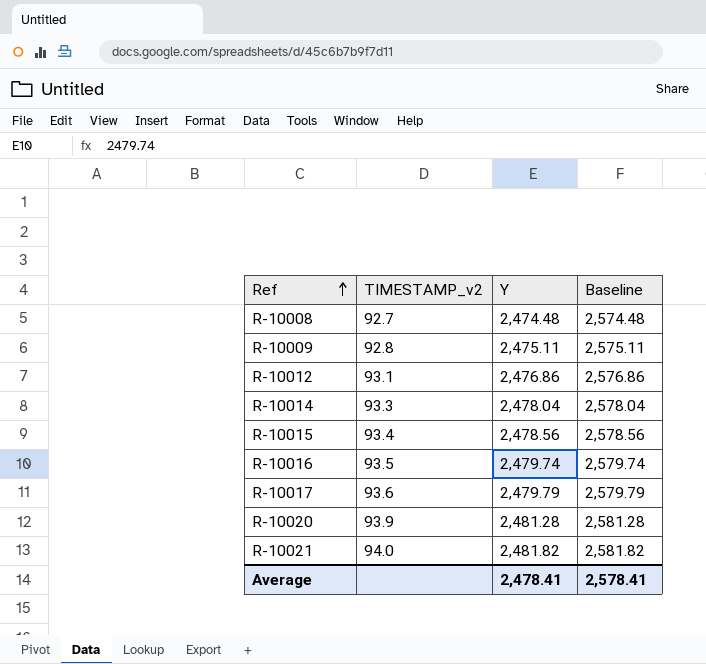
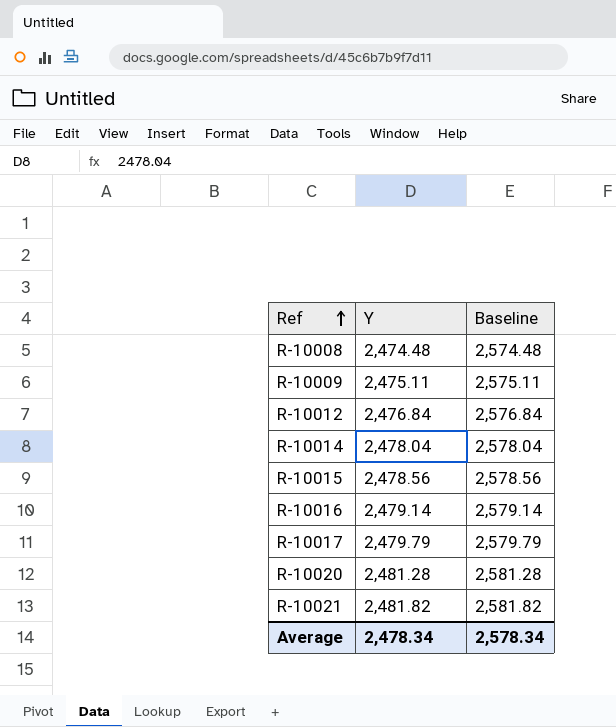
column TIMESTAMP_v2 | position: 2 -> none
R-10012 | Y: 2,476.86 -> 2,476.84
R-10012 | Baseline: 2,576.86 -> 2,576.84
R-10016 | Y: 2,479.74 -> 2,479.14
R-10016 | Baseline: 2,579.74 -> 2,579.14
Average | Y: 2,478.41 -> 2,478.34
Average | Baseline: 2,578.41 -> 2,578.34

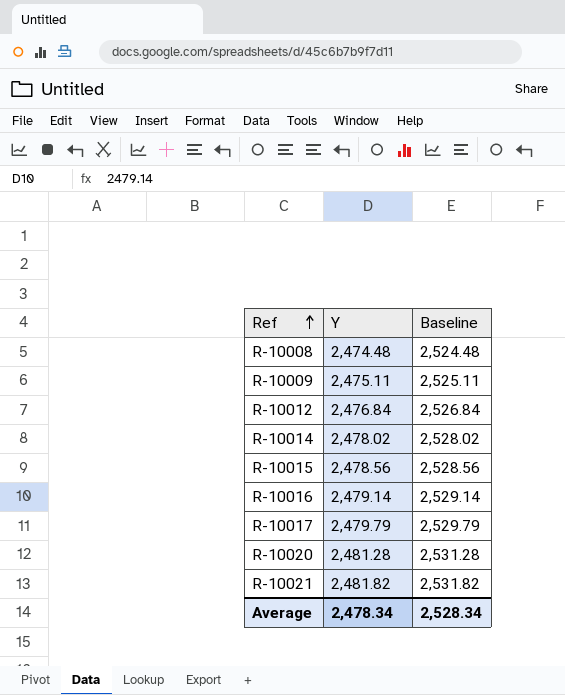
column Baseline | formula: [Y] + 100 -> [Y] + 50
R-10014 | Y: 2,478.04 -> 2,478.02
Average | Baseline: 2,578.34 -> 2,528.34

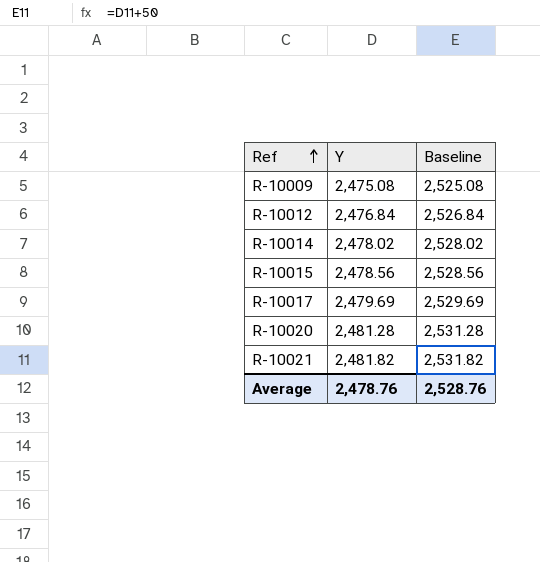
row R-10008: 2,474.48 | 2,524.48 -> none
row R-10016: 2,479.14 | 2,529.14 -> none
R-10009 | Y: 2,475.11 -> 2,475.08
R-10009 | Baseline: 2,525.11 -> 2,525.08
R-10017 | Y: 2,479.79 -> 2,479.69
R-10017 | Baseline: 2,529.79 -> 2,529.69
Average | Y: 2,478.34 -> 2,478.76
Average | Baseline: 2,528.34 -> 2,528.76

